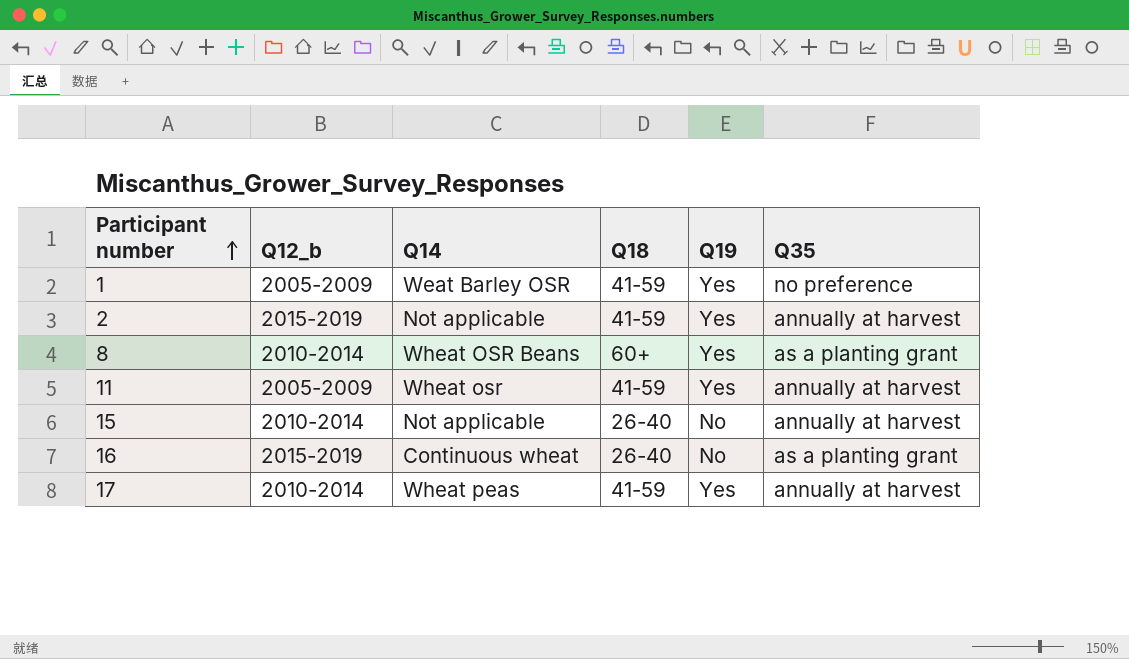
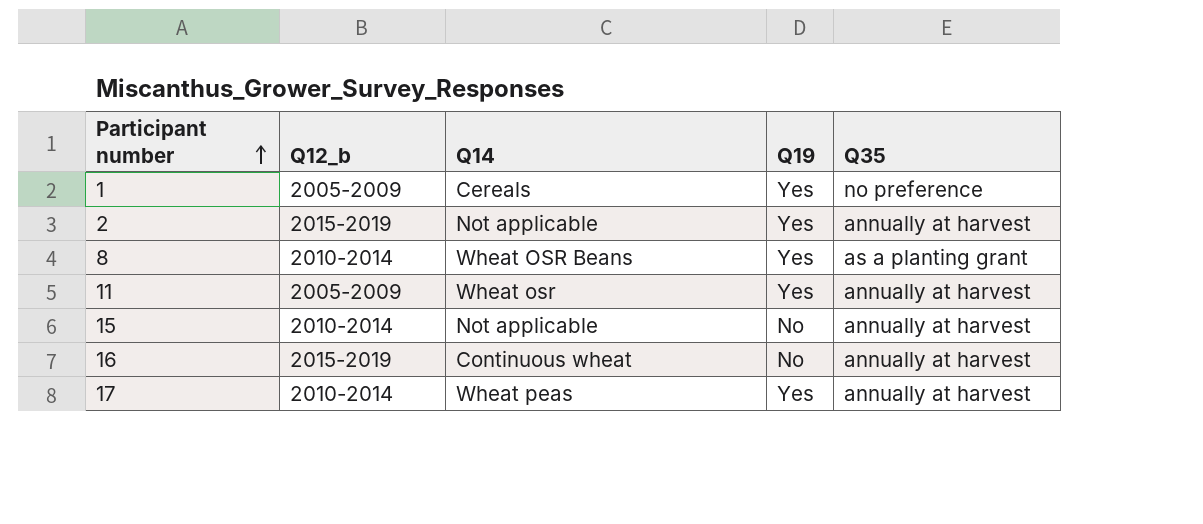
column Q18 | position: 4 -> none
1 | Q14: Weat Barley OSR -> Cereals
16 | Q35: as a planting grant -> annually at harvest

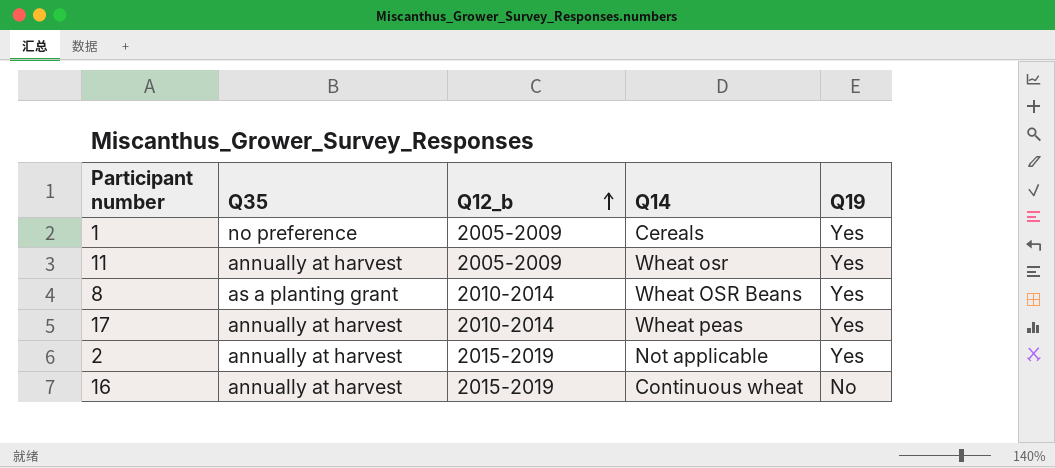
row order: Participant number ascending -> Q12_b ascending
column Q35 | position: 5 -> 2
row 15: 2010-2014 | Not applicable | No | annually at harvest -> none

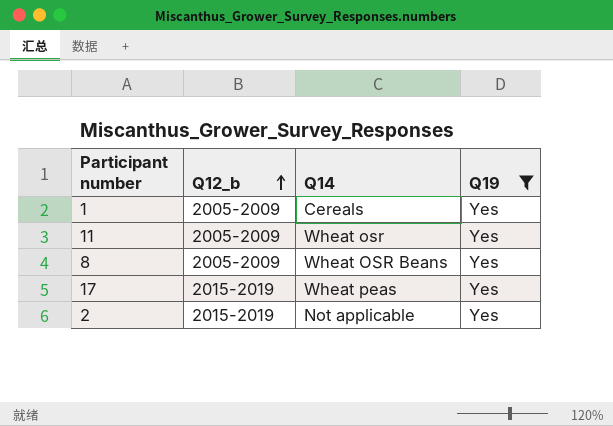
filter: none -> Q19 = Yes
column Q35 | position: 2 -> none
8 | Q12_b: 2010-2014 -> 2005-2009
17 | Q12_b: 2010-2014 -> 2015-2019

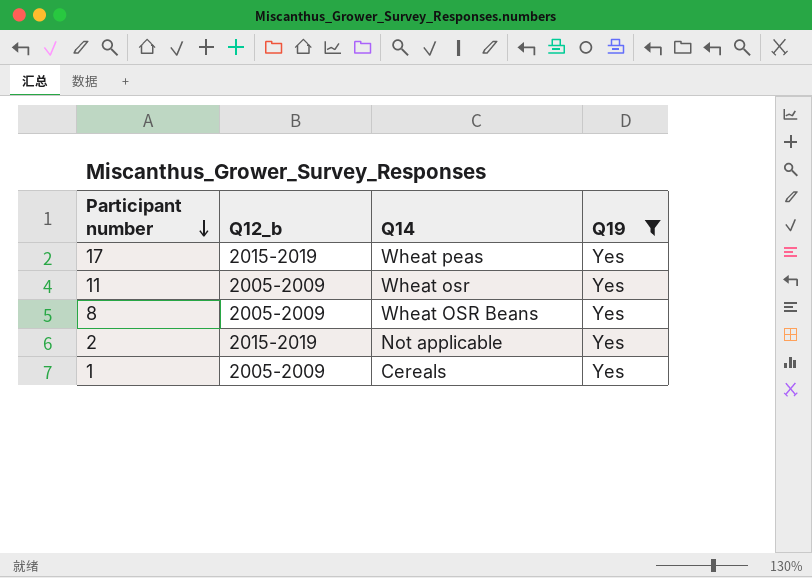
row order: Q12_b ascending -> Participant number descending

